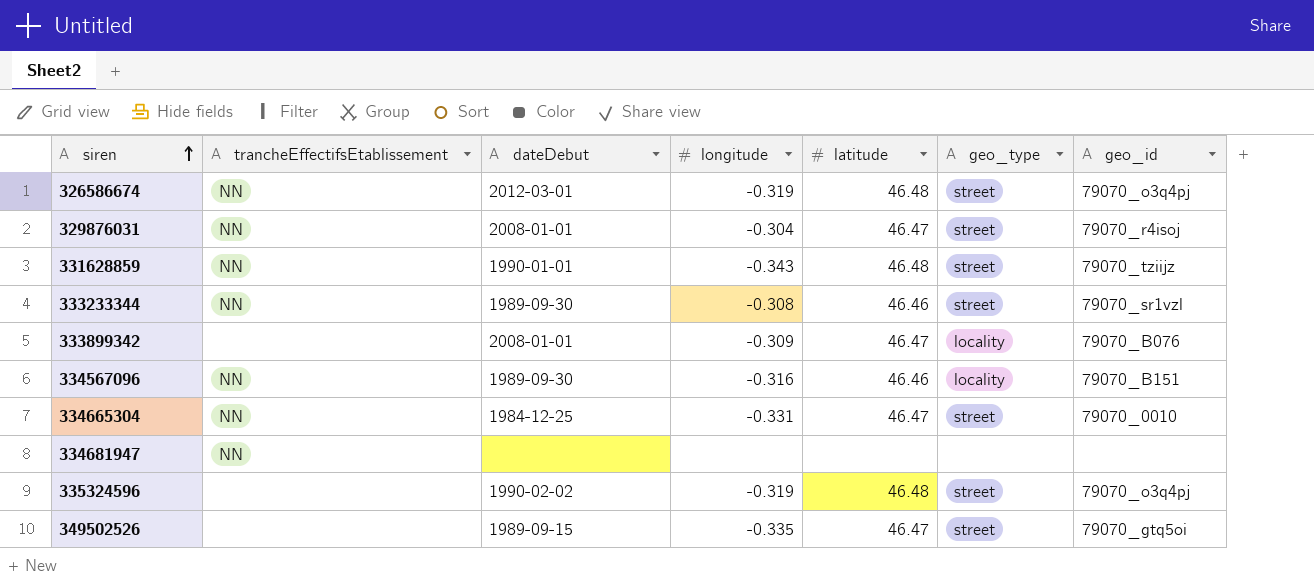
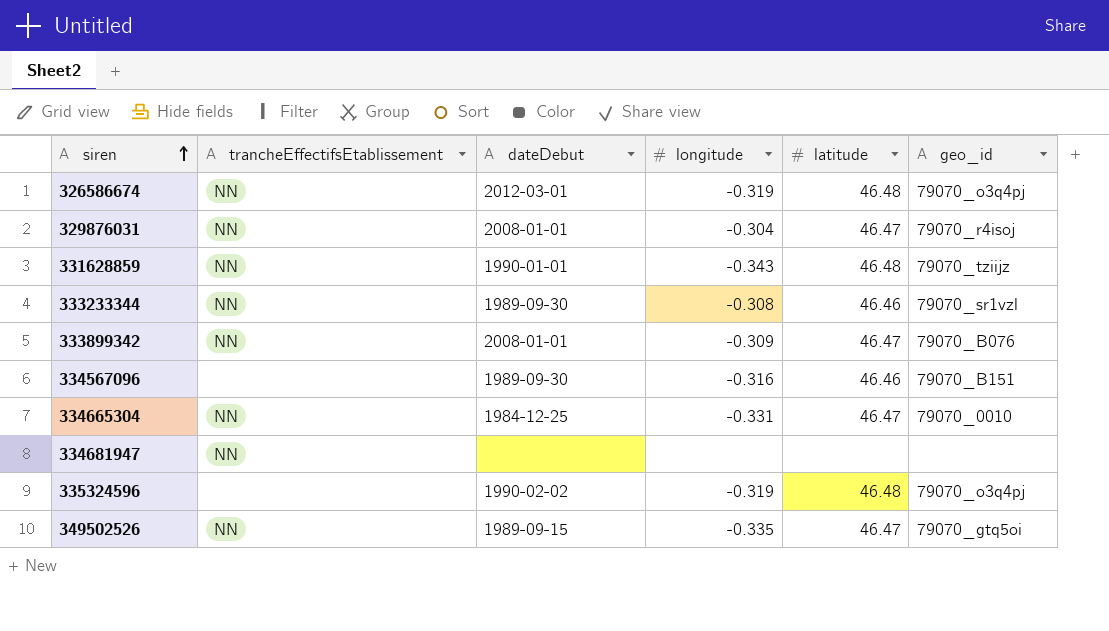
column geo_type | position: 6 -> none
333899342 | trancheEffectifsEtablissement: none -> NN
334567096 | trancheEffectifsEtablissement: NN -> none
349502526 | trancheEffectifsEtablissement: none -> NN

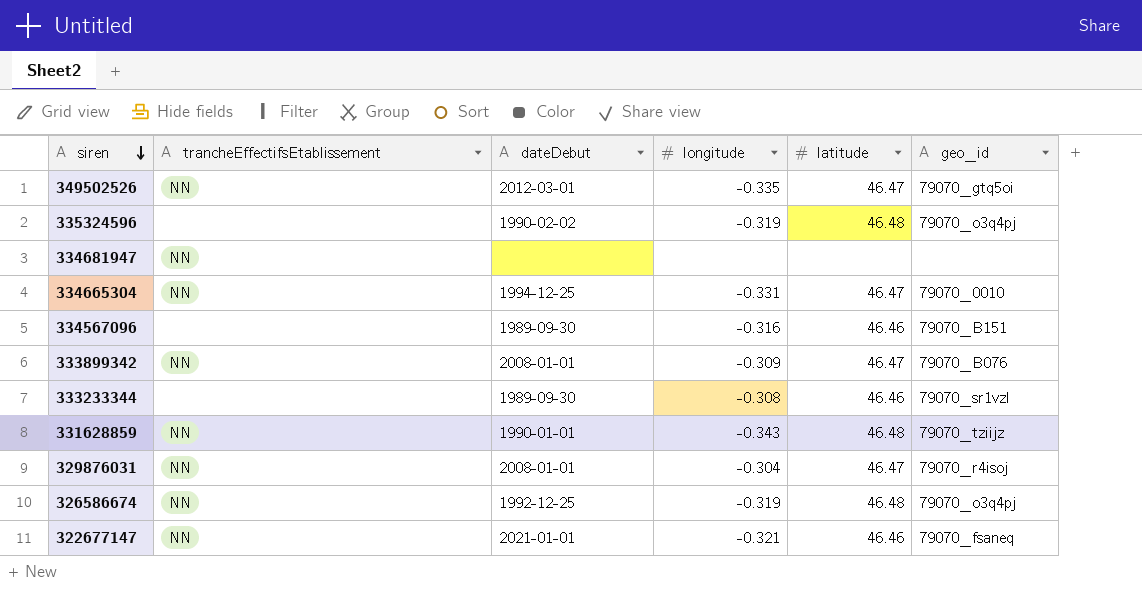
row order: siren ascending -> siren descending
349502526 | dateDebut: 1989-09-15 -> 2012-03-01
334665304 | dateDebut: 1984-12-25 -> 1994-12-25
333233344 | trancheEffectifsEtablissement: NN -> none
326586674 | dateDebut: 2012-03-01 -> 1992-12-25
row 322677147: none -> NN | 2021-01-01 | -0.321 | 46.46 | 79070_fsaneq

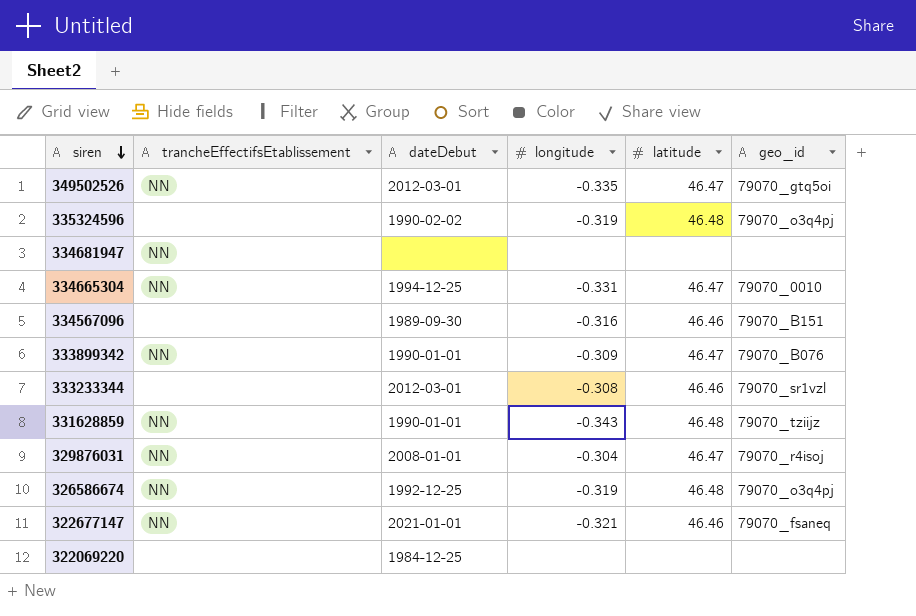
333899342 | dateDebut: 2008-01-01 -> 1990-01-01
333233344 | dateDebut: 1989-09-30 -> 2012-03-01
row 322069220: none -> none | 1984-12-25 | none | none | none

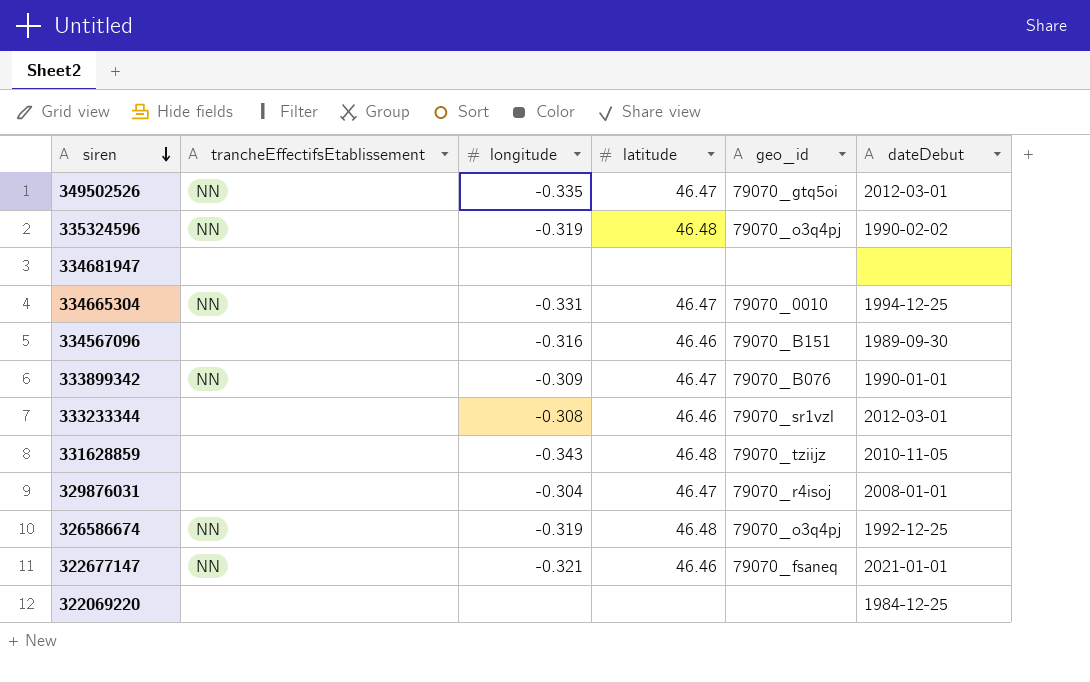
column dateDebut | position: 3 -> 6
335324596 | trancheEffectifsEtablissement: none -> NN
334681947 | trancheEffectifsEtablissement: NN -> none
331628859 | trancheEffectifsEtablissement: NN -> none
331628859 | dateDebut: 1990-01-01 -> 2010-11-05
329876031 | trancheEffectifsEtablissement: NN -> none

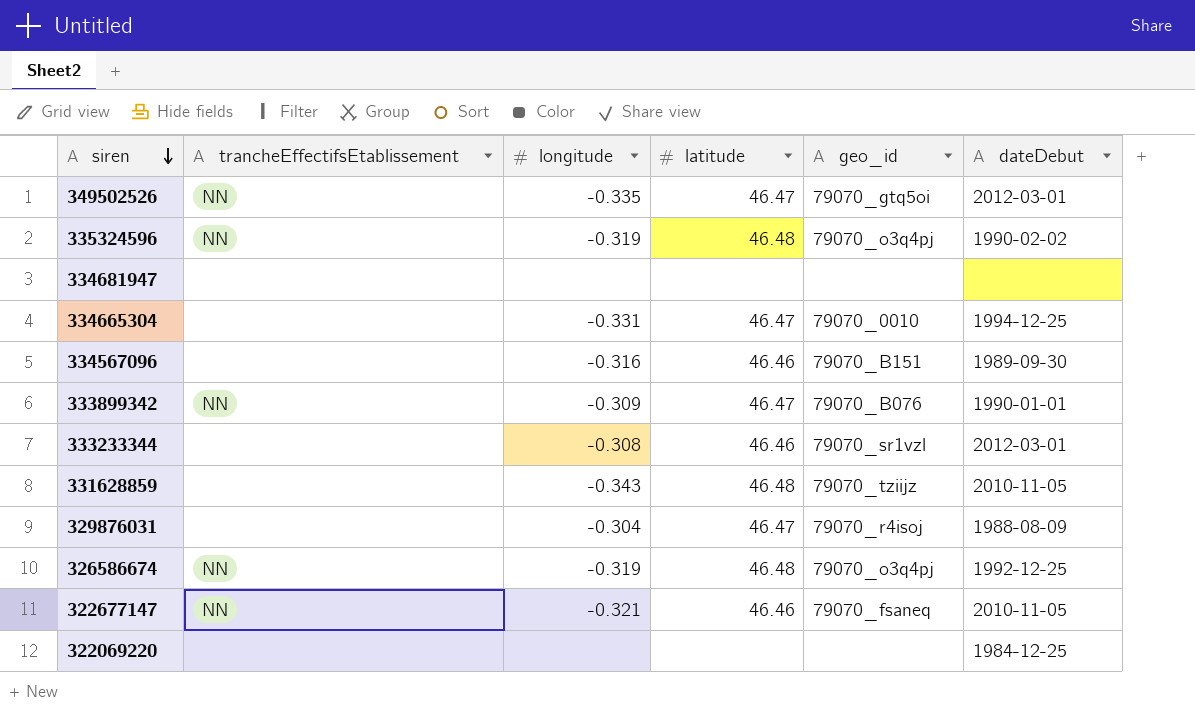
334665304 | trancheEffectifsEtablissement: NN -> none
329876031 | dateDebut: 2008-01-01 -> 1988-08-09
322677147 | dateDebut: 2021-01-01 -> 2010-11-05

